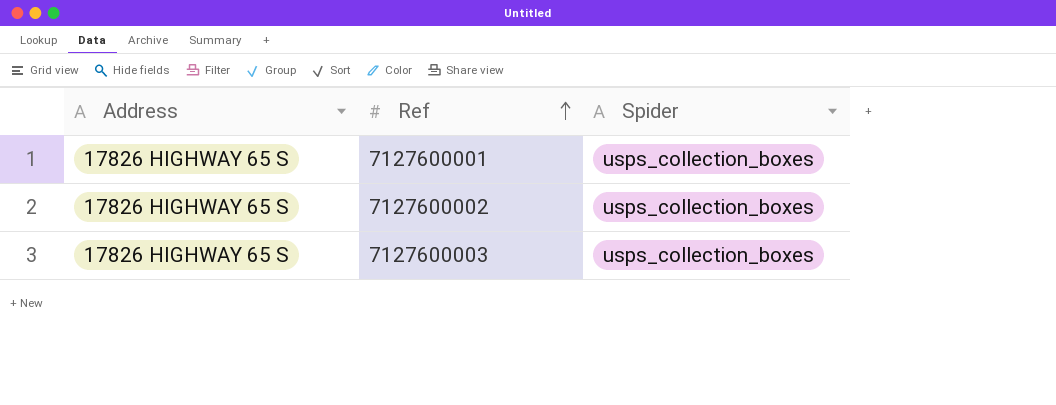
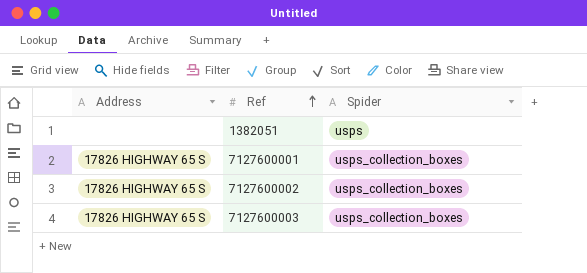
row 1382051: none -> none | usps

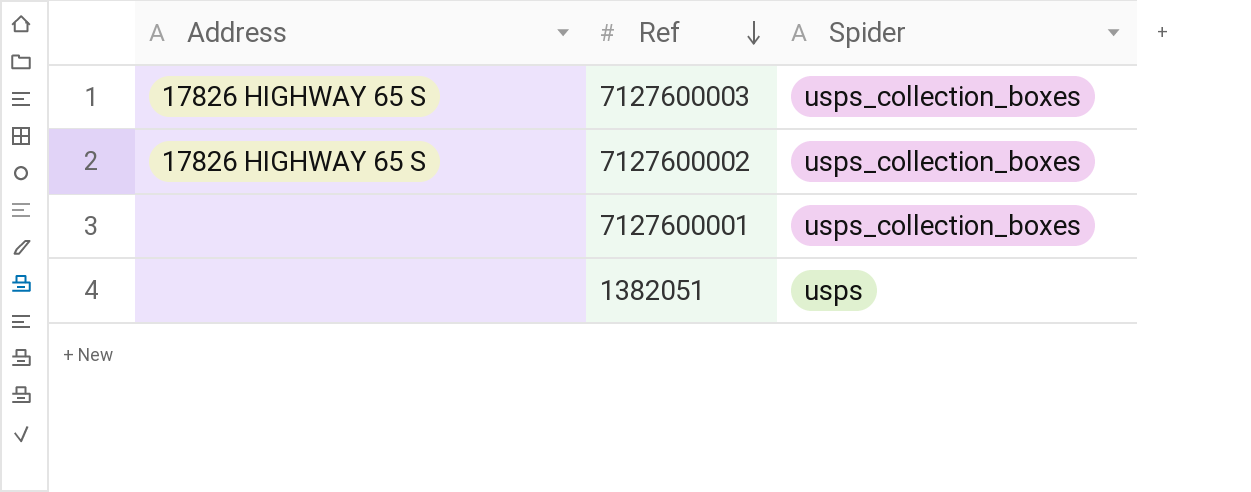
row order: Ref ascending -> Ref descending
7127600001 | Address: 17826 HIGHWAY 65 S -> none

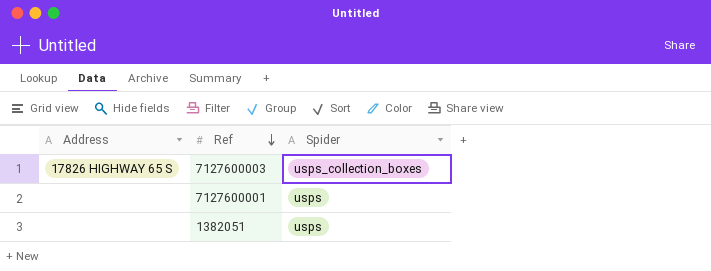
row 7127600002: 17826 HIGHWAY 65 S | usps_collection_boxes -> none
7127600001 | Spider: usps_collection_boxes -> usps

